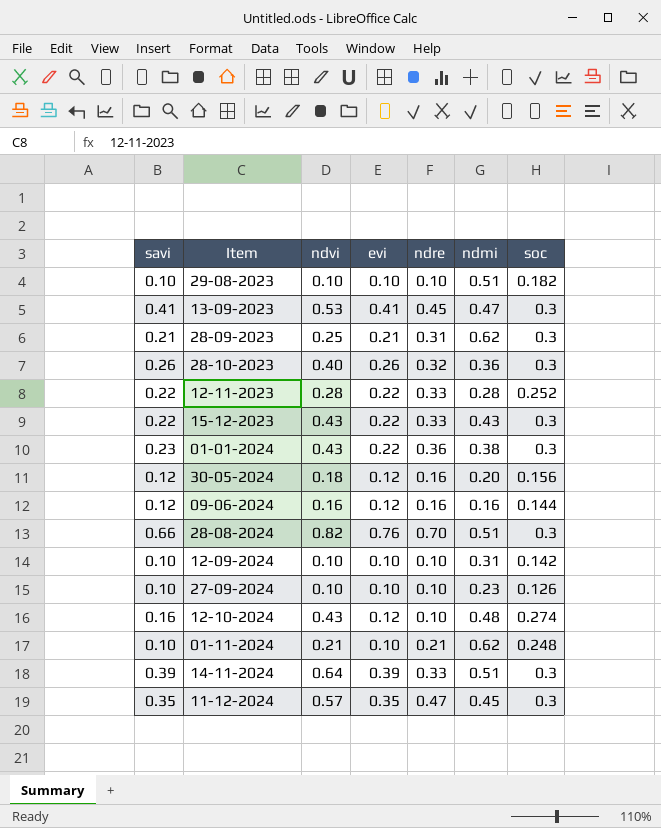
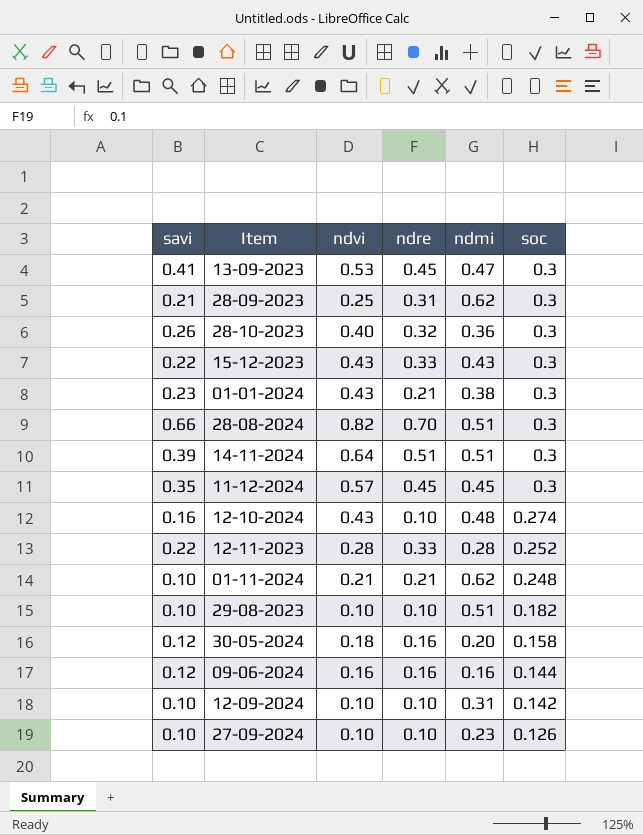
row order: Item ascending -> soc descending
column evi | position: 4 -> none
01-01-2024 | ndre: 0.36 -> 0.21
14-11-2024 | ndre: 0.33 -> 0.51
11-12-2024 | ndre: 0.47 -> 0.45
30-05-2024 | soc: 0.156 -> 0.158

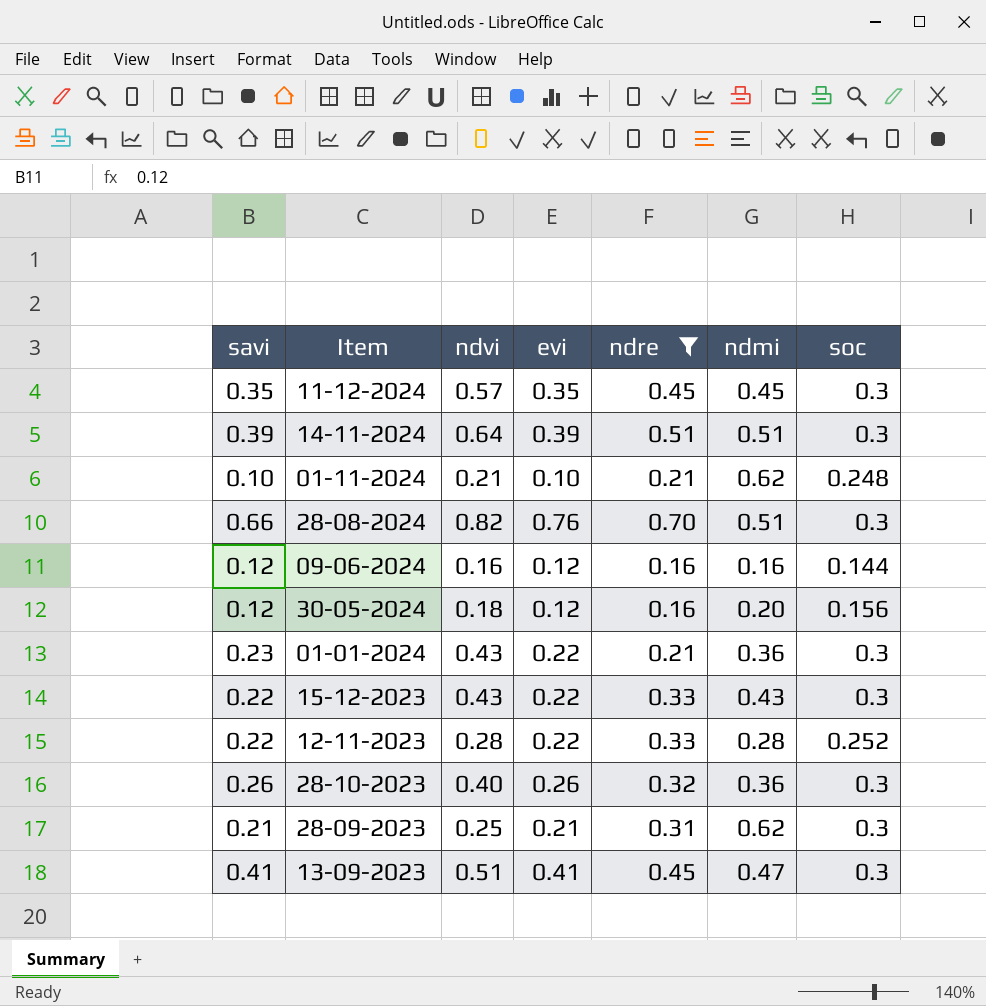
filter: none -> ndre != 0.10
row order: soc descending -> Item descending
column evi | position: none -> 4
30-05-2024 | soc: 0.158 -> 0.156
01-01-2024 | ndmi: 0.38 -> 0.36
13-09-2023 | ndvi: 0.53 -> 0.51

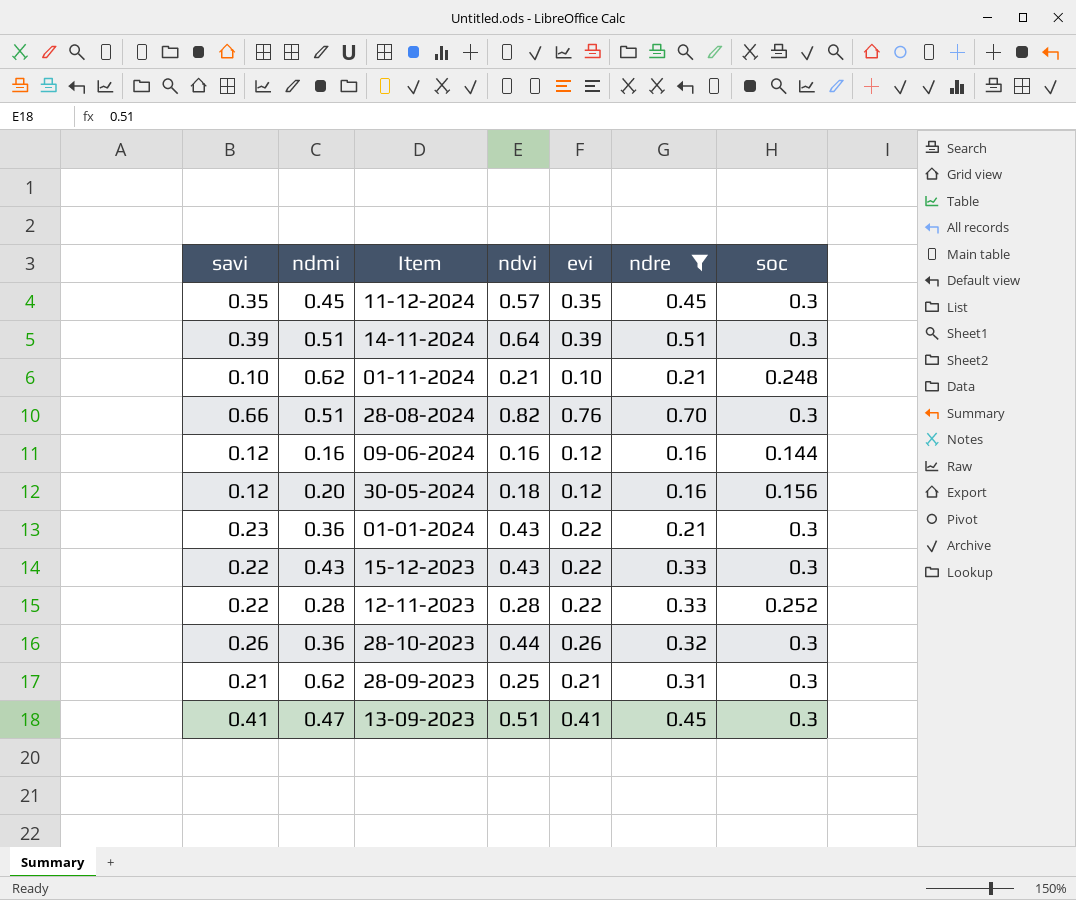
column ndmi | position: 6 -> 2
28-10-2023 | ndvi: 0.40 -> 0.44

